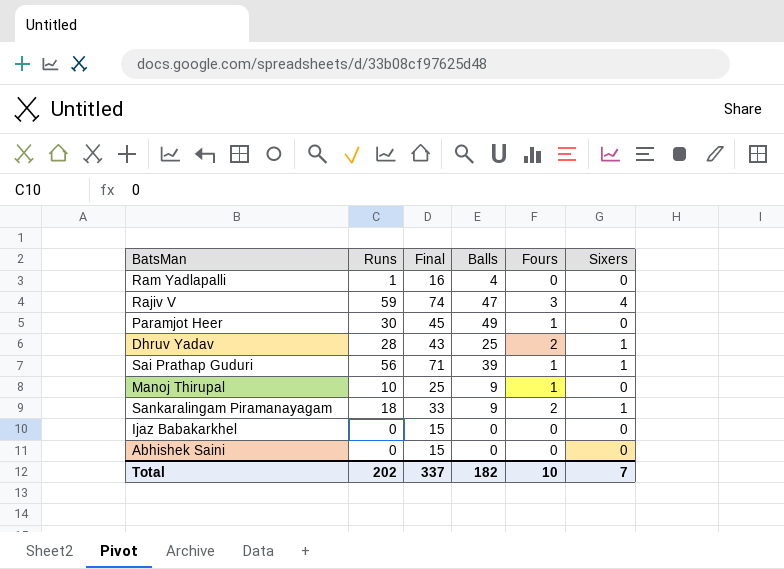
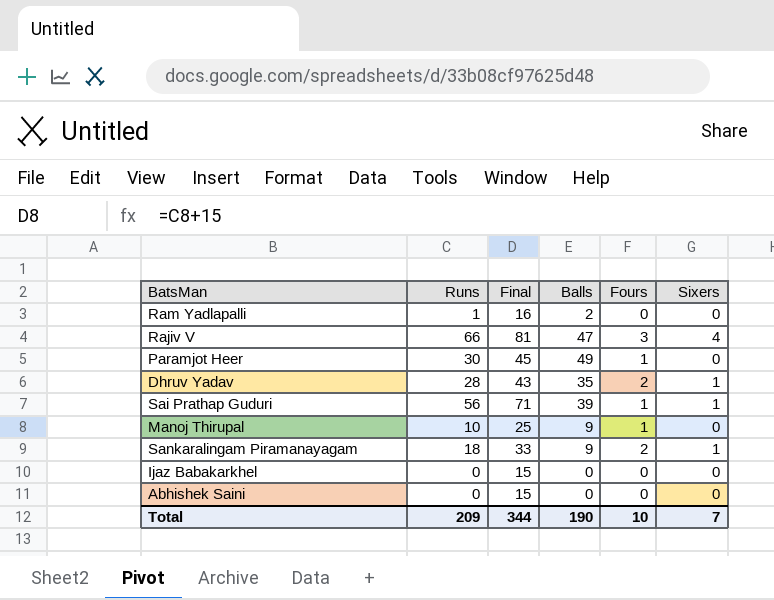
Ram Yadlapalli | Balls: 4 -> 2
Rajiv V | Runs: 59 -> 66
Rajiv V | Final: 74 -> 81
Dhruv Yadav | Balls: 25 -> 35
Total | Runs: 202 -> 209
Total | Final: 337 -> 344
Total | Balls: 182 -> 190

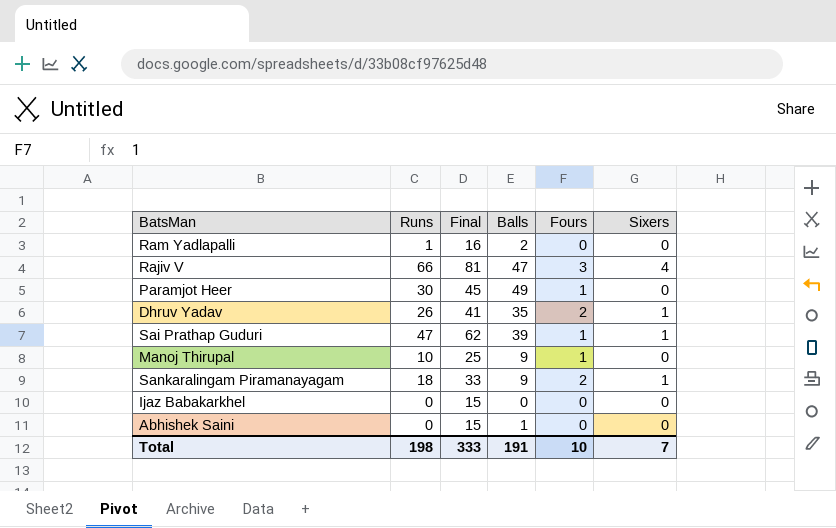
Dhruv Yadav | Runs: 28 -> 26
Dhruv Yadav | Final: 43 -> 41
Sai Prathap Guduri | Runs: 56 -> 47
Sai Prathap Guduri | Final: 71 -> 62
Abhishek Saini | Balls: 0 -> 1
Total | Runs: 209 -> 198
Total | Final: 344 -> 333
Total | Balls: 190 -> 191

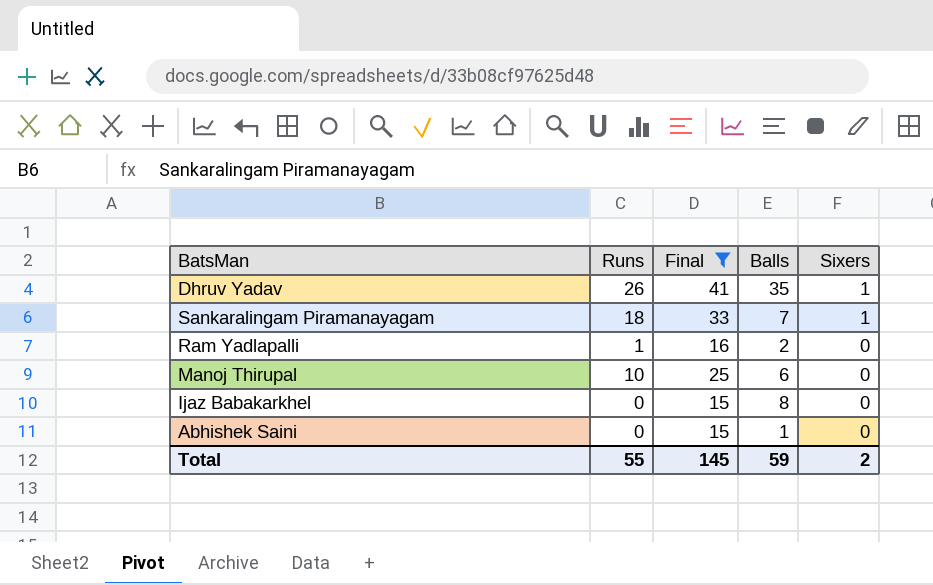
filter: none -> Final <= 41
row order: none -> Sixers descending
column Fours | position: 5 -> none
Sankaralingam Piramanayagam | Balls: 9 -> 7
Manoj Thirupal | Balls: 9 -> 6
Ijaz Babakarkhel | Balls: 0 -> 8
Total | Runs: 198 -> 55
Total | Final: 333 -> 145
Total | Balls: 191 -> 59
Total | Sixers: 7 -> 2

